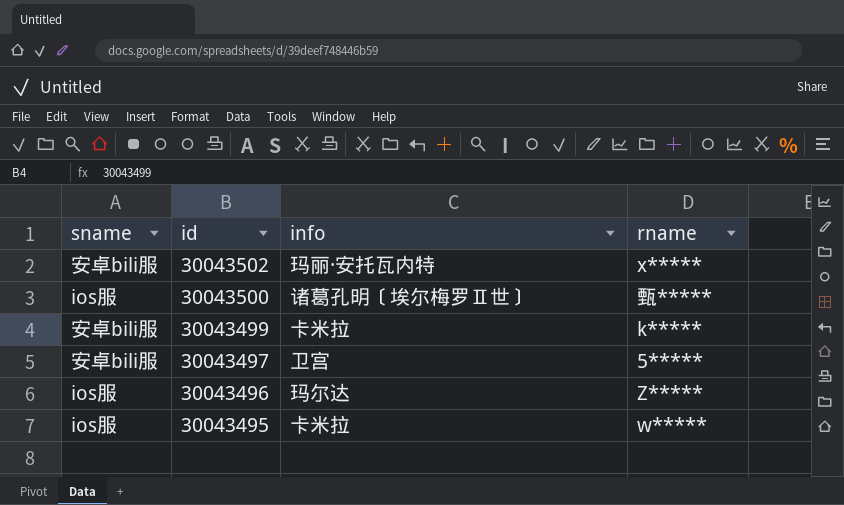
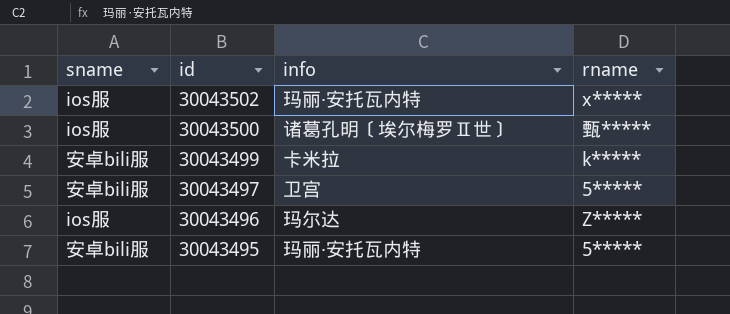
30043502 | sname: 安卓bili服 -> ios服
30043495 | sname: ios服 -> 安卓bili服
30043495 | info: 卡米拉 -> 玛丽·安托瓦内特
30043495 | rname: w***** -> 5*****

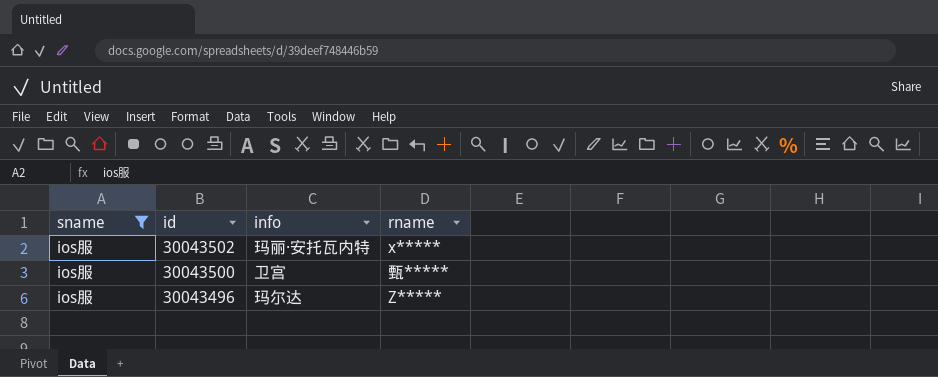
filter: none -> sname = ios服
30043500 | info: 诸葛孔明〔埃尔梅罗Ⅱ世〕 -> 卫宫

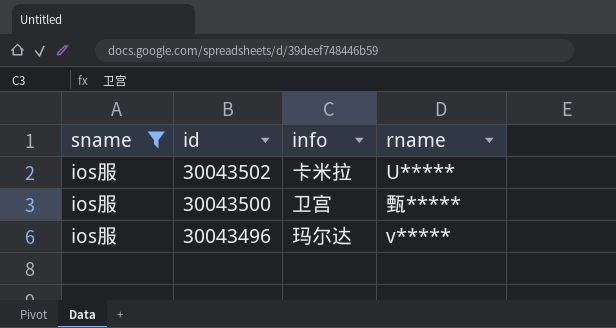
30043502 | info: 玛丽·安托瓦内特 -> 卡米拉
30043502 | rname: x***** -> U*****
30043496 | rname: Z***** -> v*****

